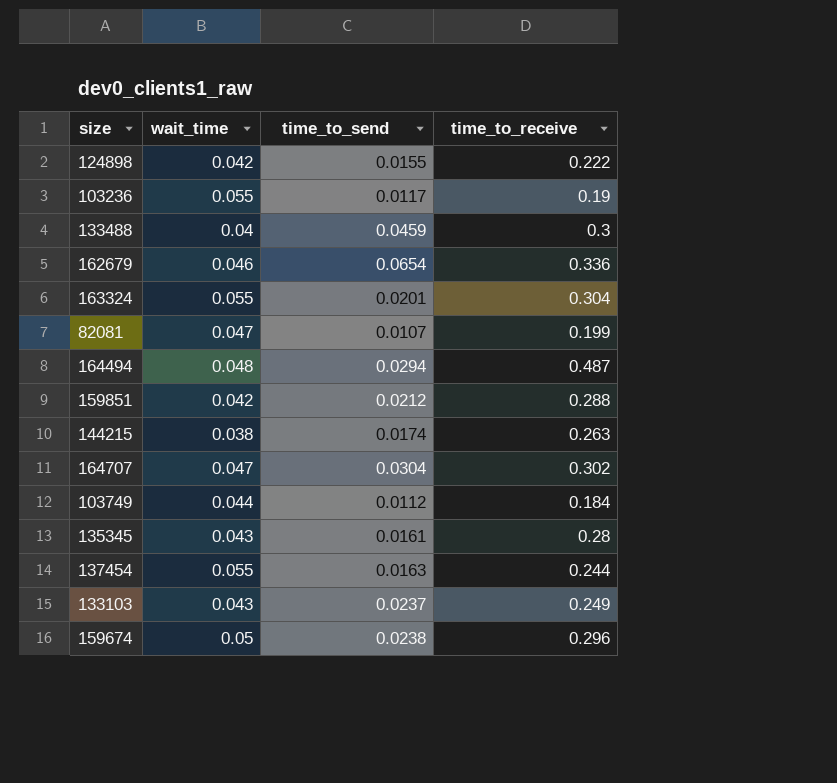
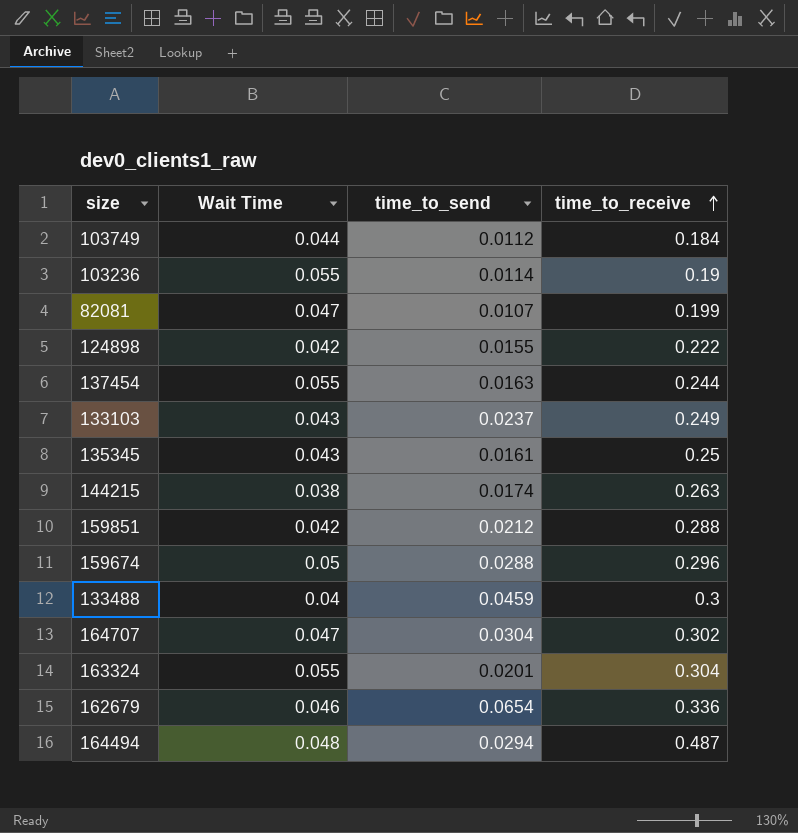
row order: none -> time_to_receive ascending
column name: wait_time -> Wait Time
103236 | time_to_send: 0.0117 -> 0.0114
135345 | time_to_receive: 0.28 -> 0.25
159674 | time_to_send: 0.0238 -> 0.0288

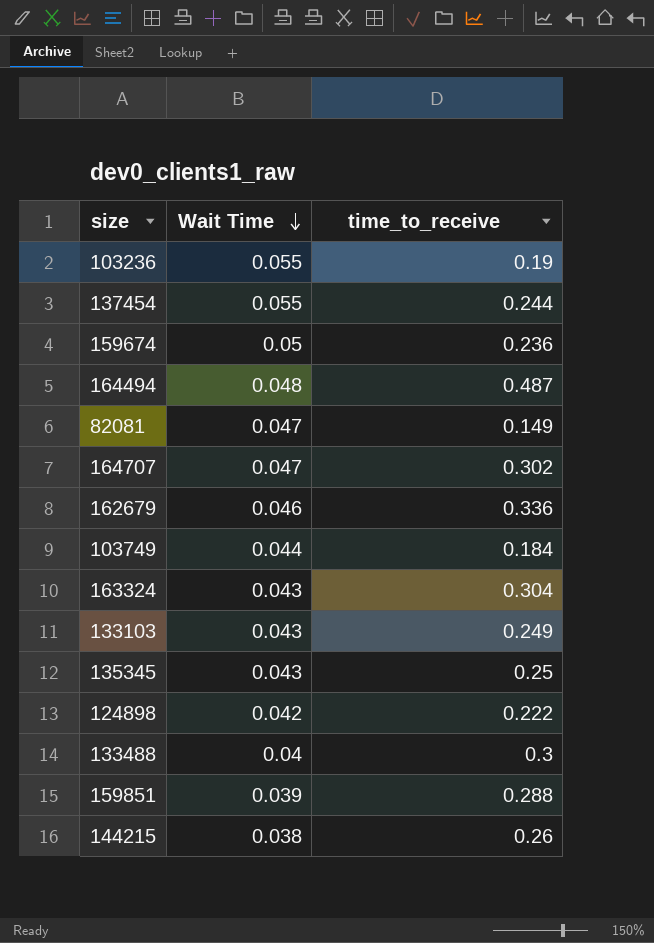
row order: time_to_receive ascending -> Wait Time descending
column time_to_send | position: 3 -> none
159674 | time_to_receive: 0.296 -> 0.236
82081 | time_to_receive: 0.199 -> 0.149
163324 | Wait Time: 0.055 -> 0.043
159851 | Wait Time: 0.042 -> 0.039
144215 | time_to_receive: 0.263 -> 0.26

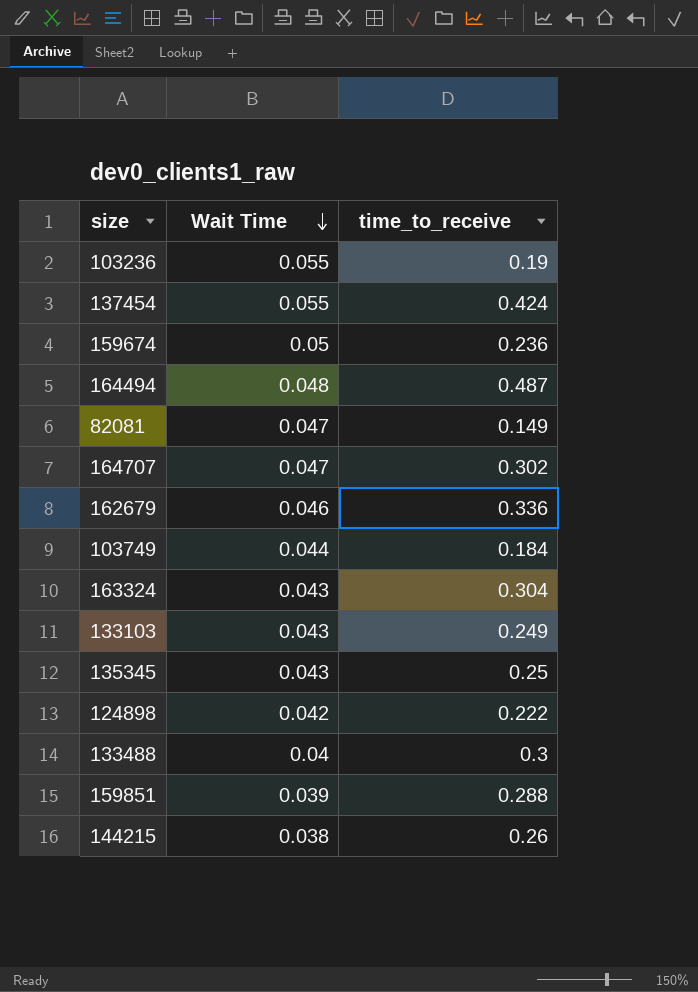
137454 | time_to_receive: 0.244 -> 0.424

